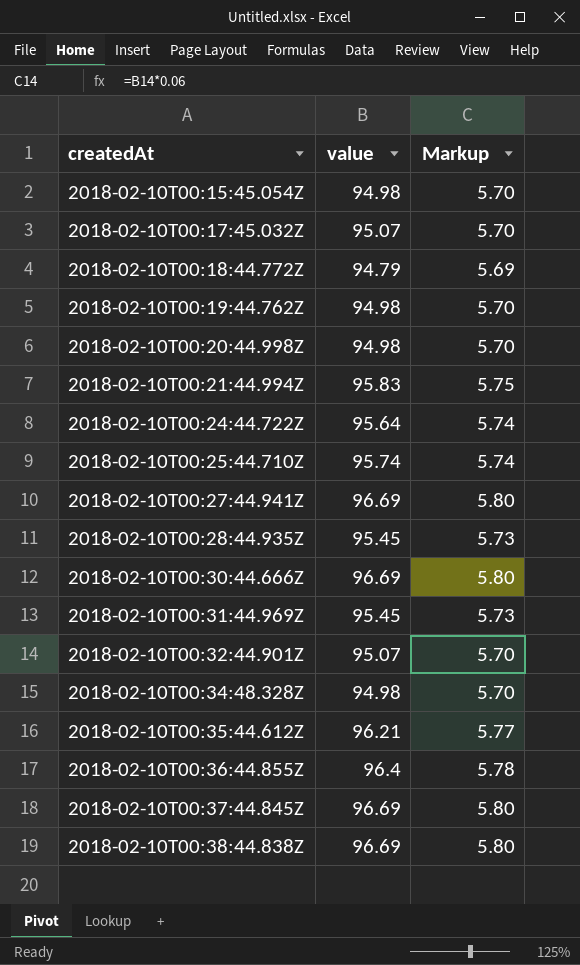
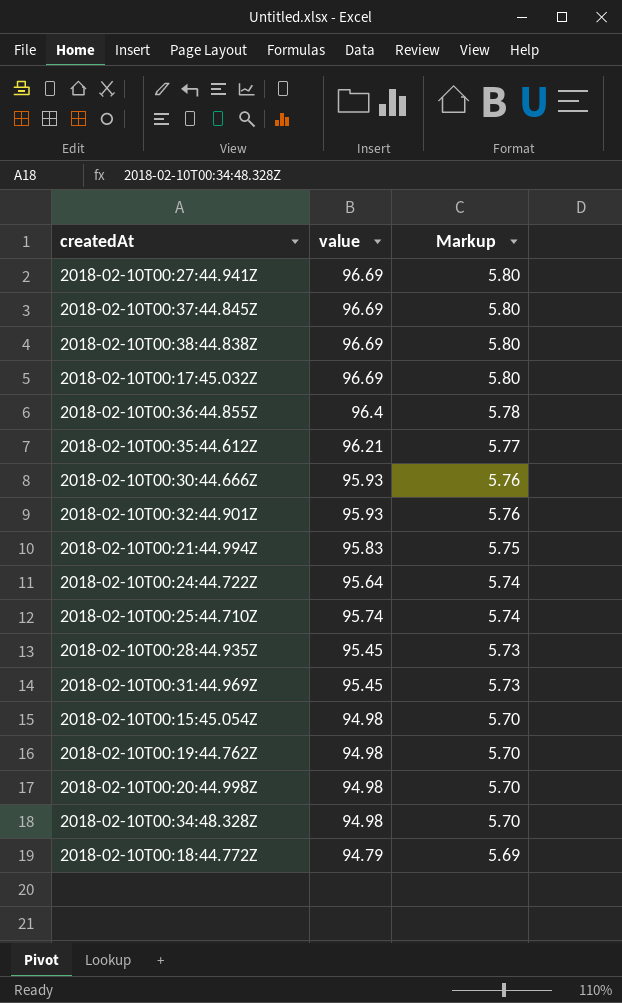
row order: createdAt ascending -> Markup descending
2018-02-10T00:17:45.032Z | value: 95.07 -> 96.69
2018-02-10T00:17:45.032Z | Markup: 5.70 -> 5.80
2018-02-10T00:30:44.666Z | value: 96.69 -> 95.93
2018-02-10T00:30:44.666Z | Markup: 5.80 -> 5.76
2018-02-10T00:32:44.901Z | value: 95.07 -> 95.93
2018-02-10T00:32:44.901Z | Markup: 5.70 -> 5.76

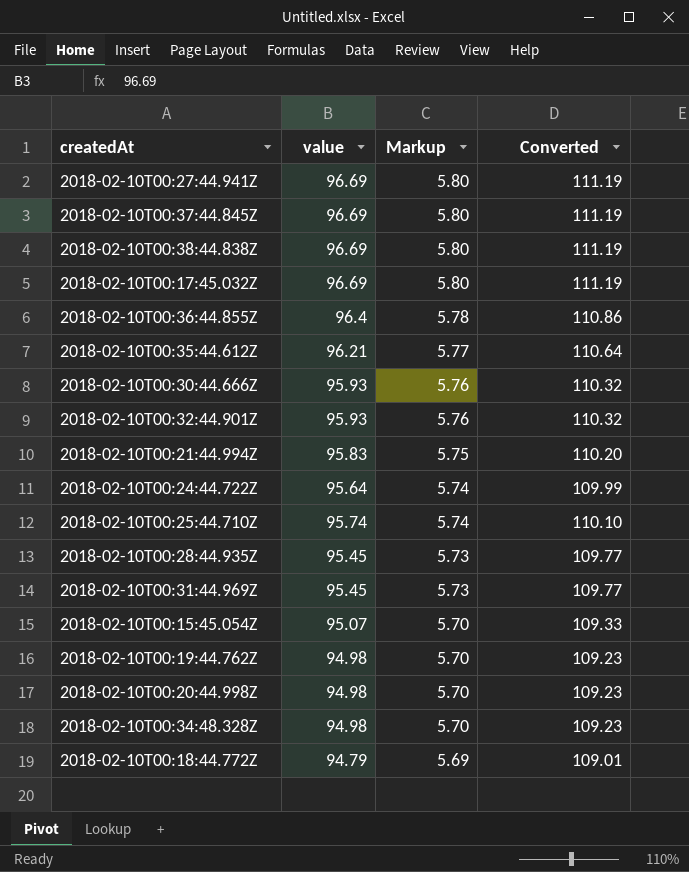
column Converted | formula: none -> [value] * 1.15
2018-02-10T00:15:45.054Z | value: 94.98 -> 95.07

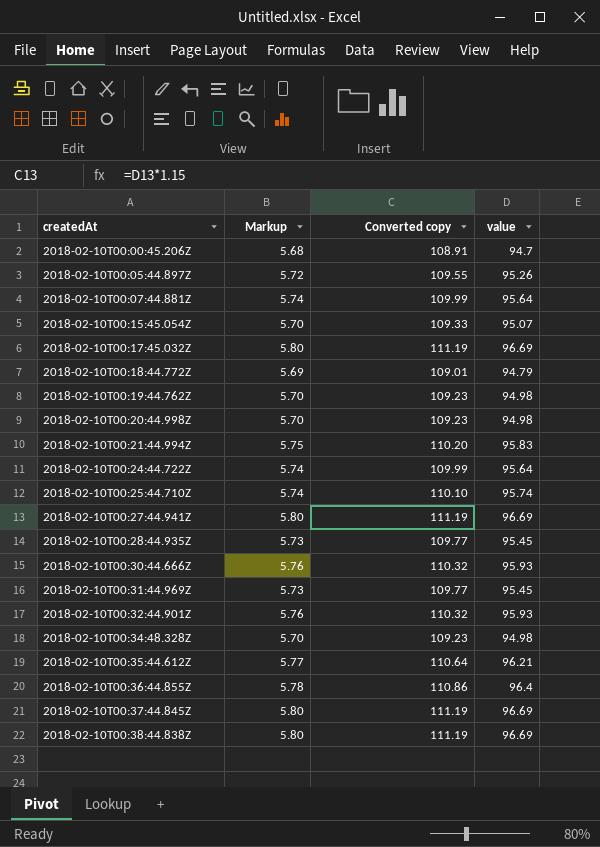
row order: Markup descending -> createdAt ascending
column name: Converted -> Converted copy
column value | position: 2 -> 4
row 2018-02-10T00:00:45.206Z: none -> 5.68 | 108.91 | 94.7
row 2018-02-10T00:05:44.897Z: none -> 5.72 | 109.55 | 95.26
row 2018-02-10T00:07:44.881Z: none -> 5.74 | 109.99 | 95.64

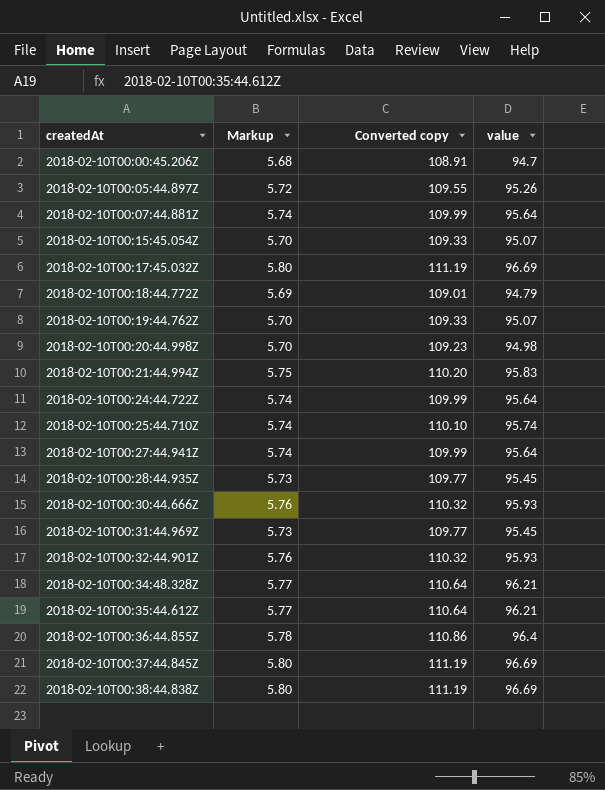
2018-02-10T00:19:44.762Z | Converted copy: 109.23 -> 109.33
2018-02-10T00:19:44.762Z | value: 94.98 -> 95.07
2018-02-10T00:27:44.941Z | Markup: 5.80 -> 5.74
2018-02-10T00:27:44.941Z | Converted copy: 111.19 -> 109.99
2018-02-10T00:27:44.941Z | value: 96.69 -> 95.64
2018-02-10T00:34:48.328Z | Markup: 5.70 -> 5.77
2018-02-10T00:34:48.328Z | Converted copy: 109.23 -> 110.64
2018-02-10T00:34:48.328Z | value: 94.98 -> 96.21

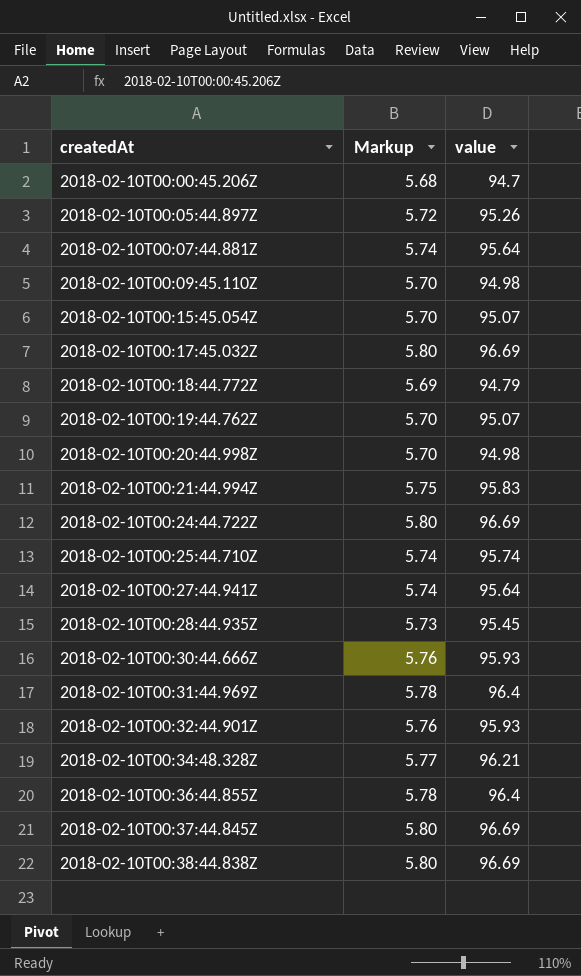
column Converted copy | formula: [value] * 1.15 -> none
row 2018-02-10T00:35:44.612Z: 5.77 | 110.64 | 96.21 -> none
row 2018-02-10T00:09:45.110Z: none -> 5.70 | 94.98
2018-02-10T00:24:44.722Z | Markup: 5.74 -> 5.80
2018-02-10T00:24:44.722Z | value: 95.64 -> 96.69
2018-02-10T00:31:44.969Z | Markup: 5.73 -> 5.78
2018-02-10T00:31:44.969Z | value: 95.45 -> 96.4

